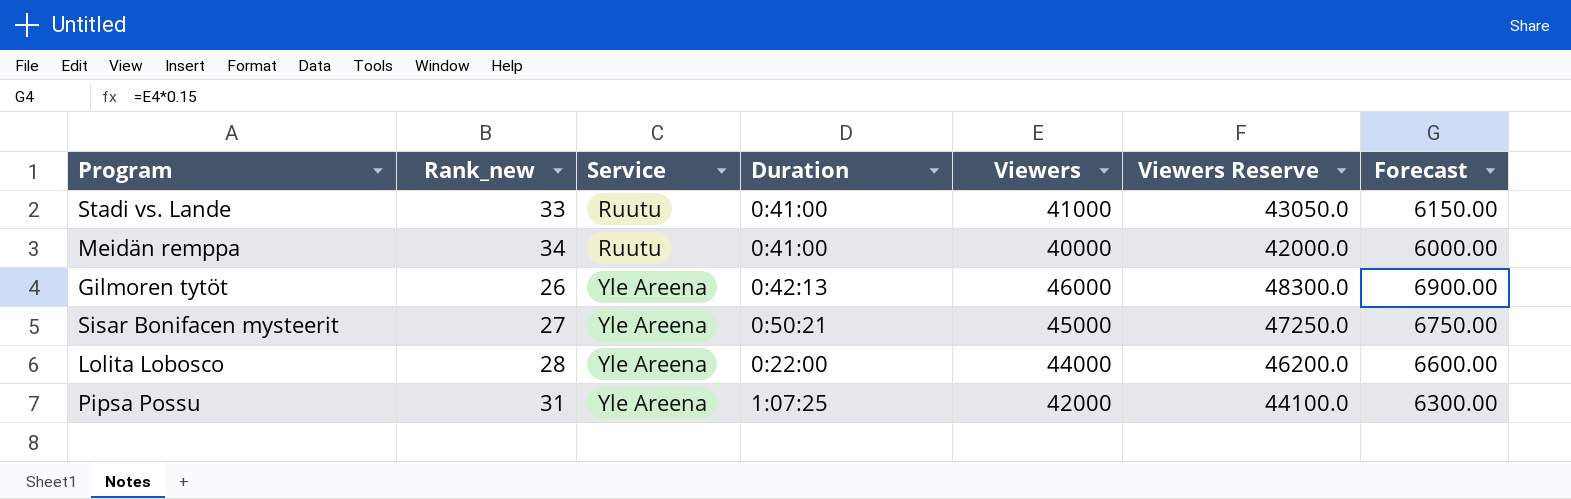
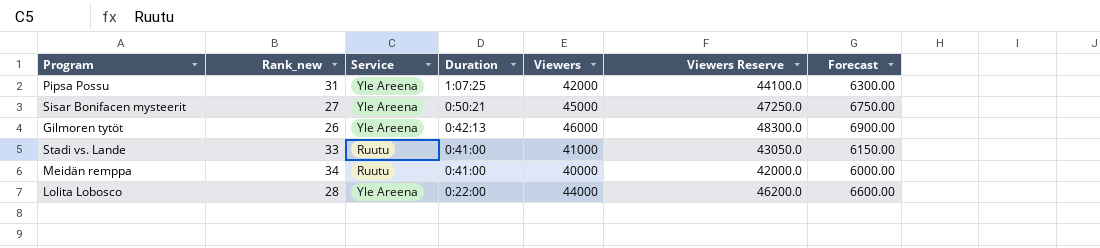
row order: Service ascending -> Duration descending

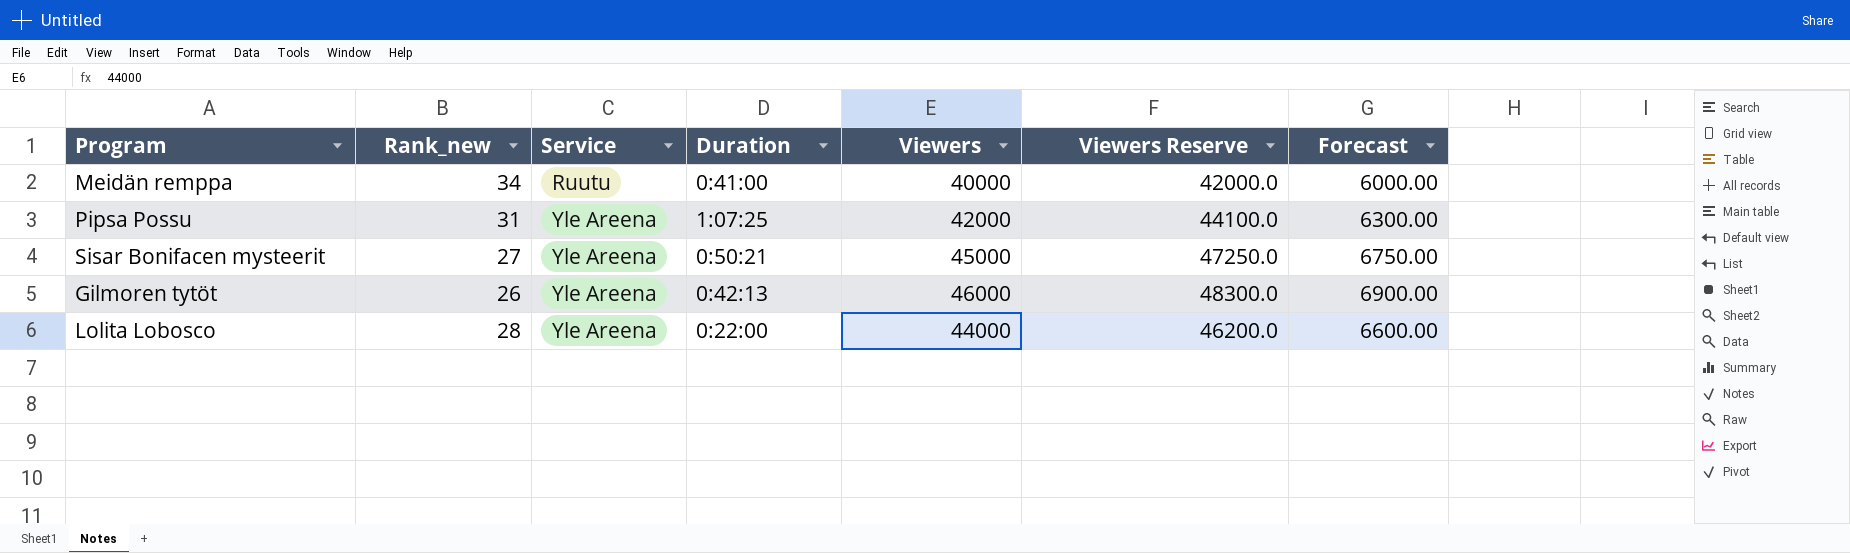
row order: Duration descending -> Service ascending
row Stadi vs. Lande: 33 | Ruutu | 0:41:00 | 41000 | 43050.0 | 6150.00 -> none

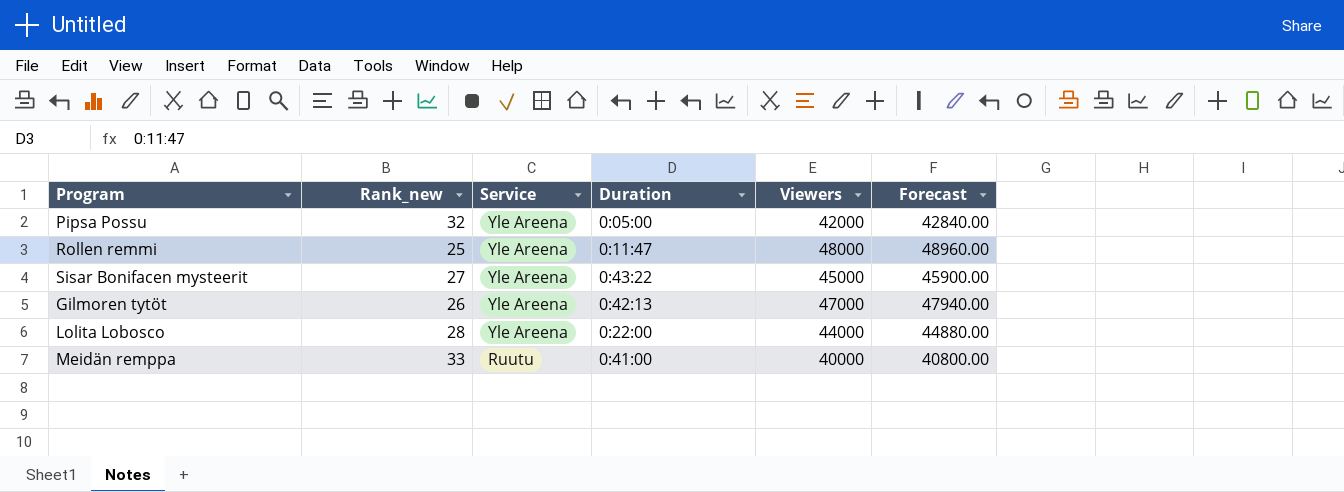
row order: Service ascending -> Service descending
column Viewers Reserve | formula: [Viewers] * 1.05 -> none
column Forecast | formula: [Viewers] * 0.15 -> [Viewers] * 1.02
Pipsa Possu | Rank_new: 31 -> 32
Pipsa Possu | Duration: 1:07:25 -> 0:05:00
row Rollen remmi: none -> 25 | Yle Areena | 0:11:47 | 48000 | 48960.00
Sisar Bonifacen mysteerit | Duration: 0:50:21 -> 0:43:22
Gilmoren tytöt | Viewers: 46000 -> 47000
Meidän remppa | Rank_new: 34 -> 33

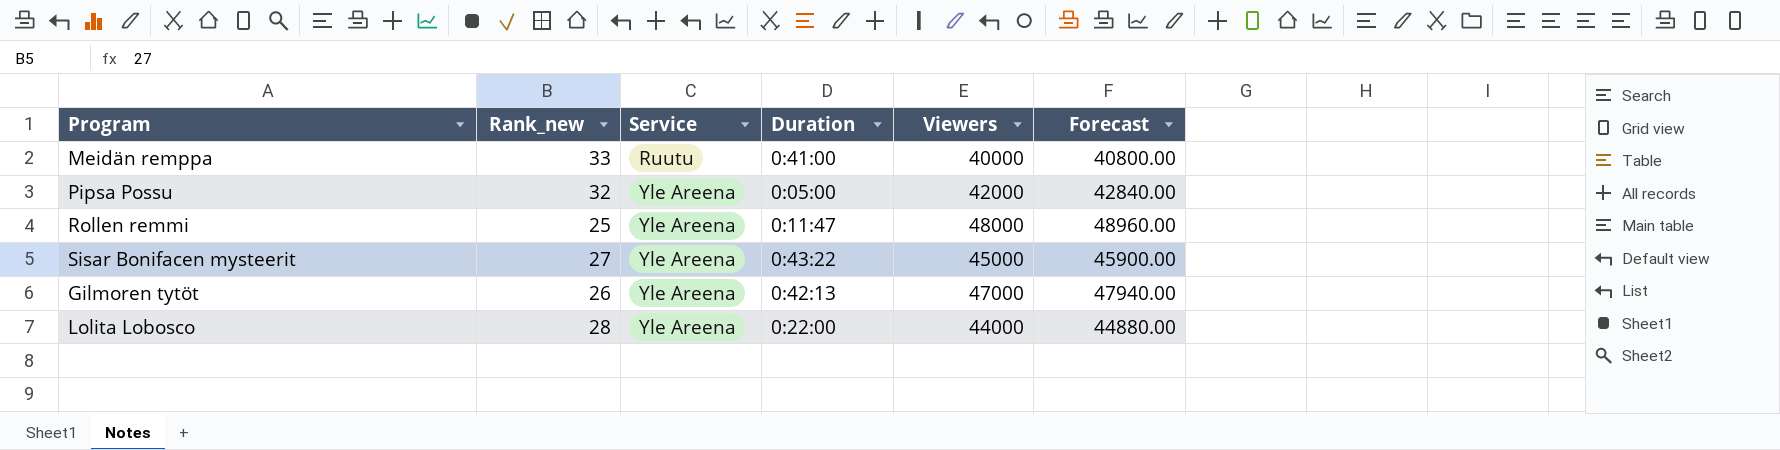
row order: Service descending -> Service ascending

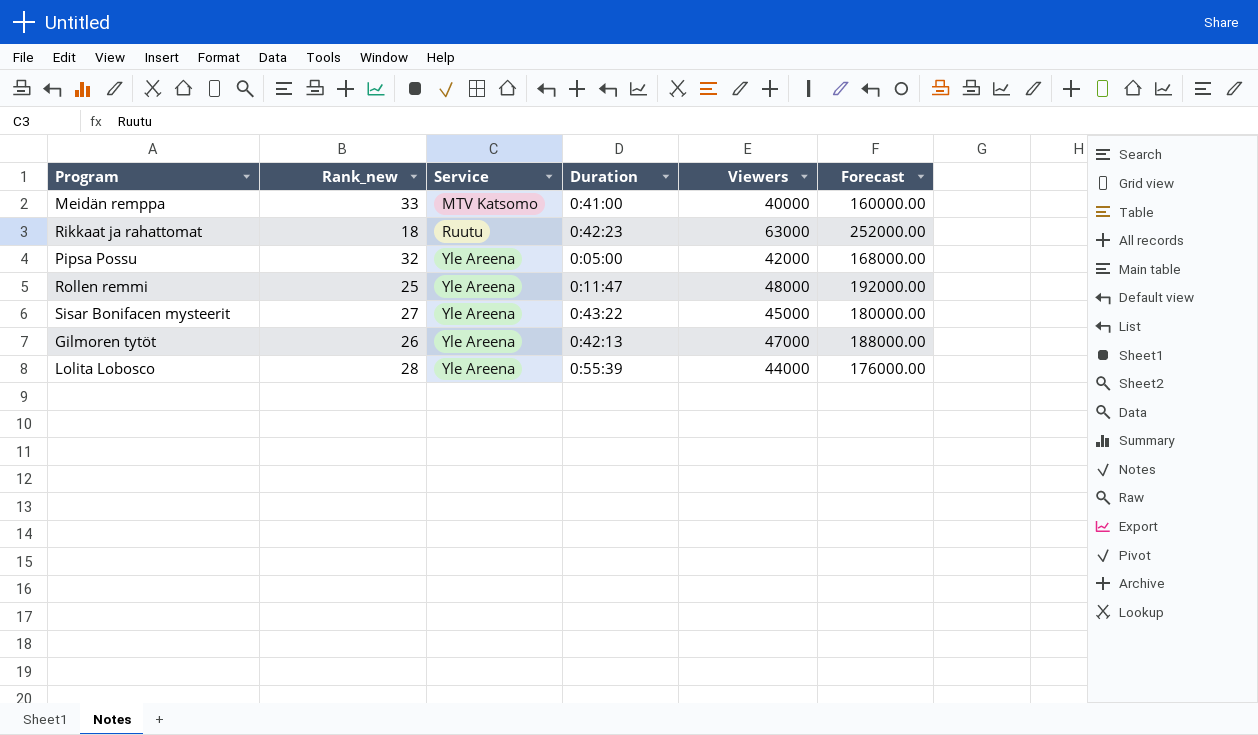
column Forecast | formula: [Viewers] * 1.02 -> [Viewers] * 4
Meidän remppa | Service: Ruutu -> MTV Katsomo
row Rikkaat ja rahattomat: none -> 18 | Ruutu | 0:42:23 | 63000 | 252000.00
Lolita Lobosco | Duration: 0:22:00 -> 0:55:39

